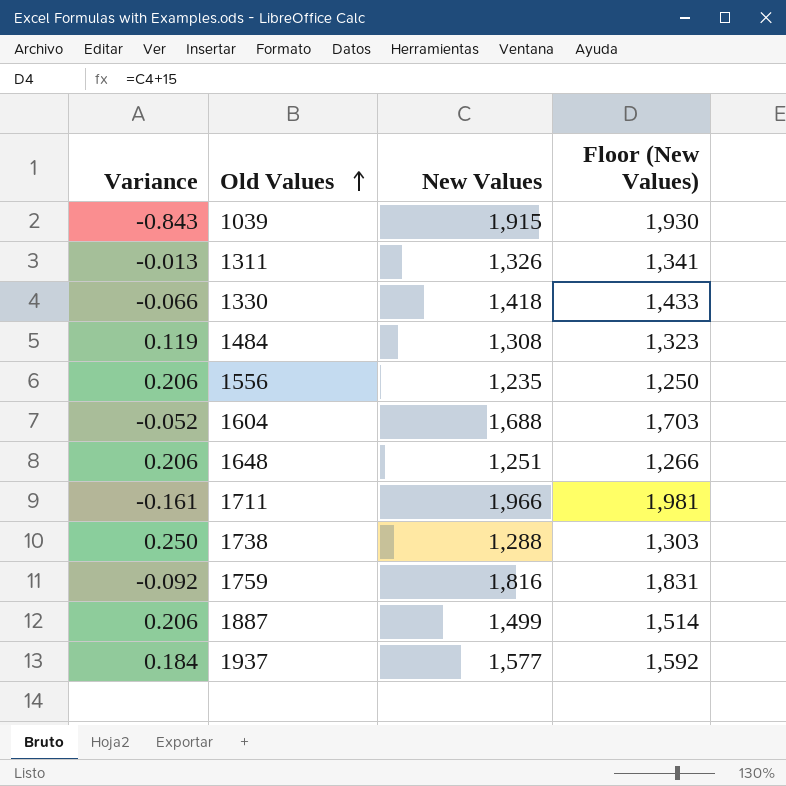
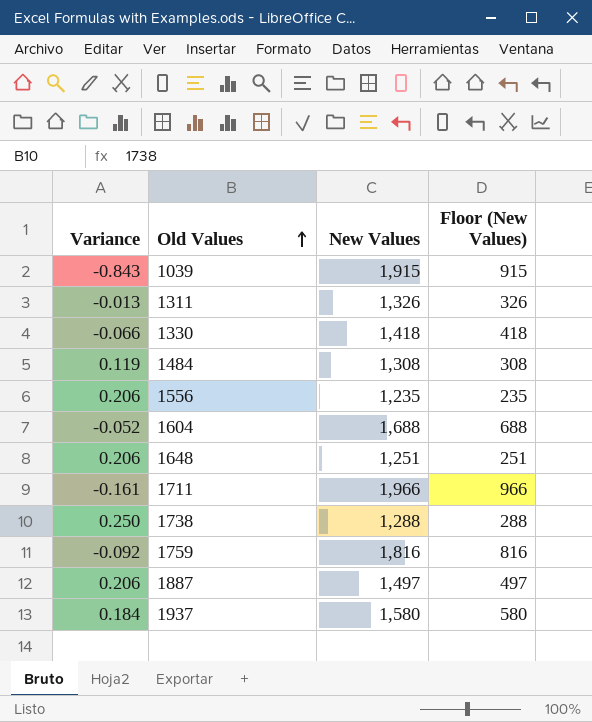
column Floor (New Values) | formula: [New Values] + 15 -> [New Values] - 1000
1887 | New Values: 1,499 -> 1,497
1937 | New Values: 1,577 -> 1,580

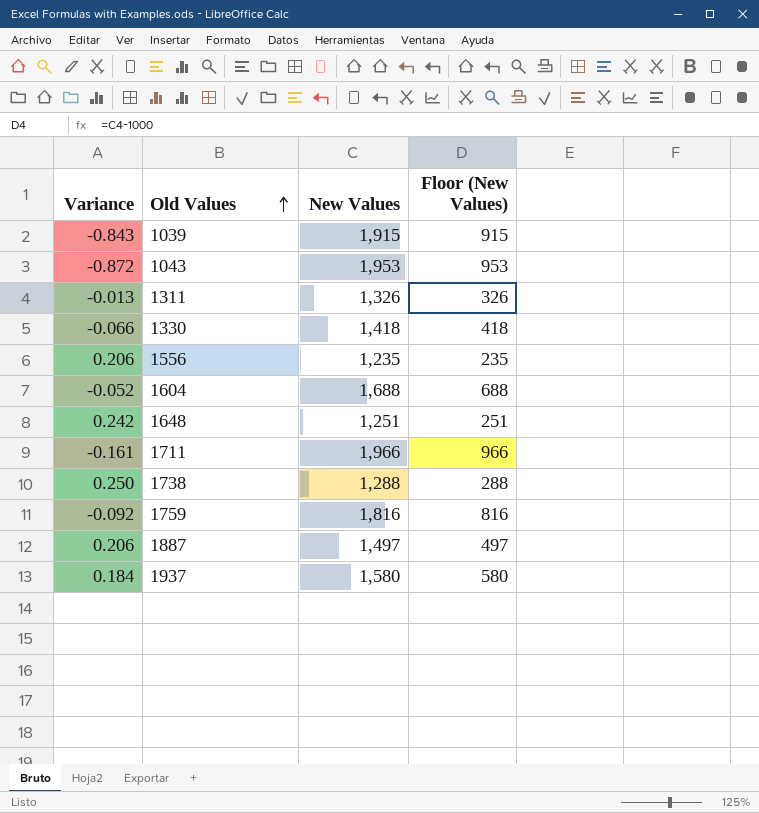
row 1484: 0.119 | 1,308 | 308 -> none
row 1043: none -> -0.872 | 1,953 | 953
1648 | Variance: 0.206 -> 0.242

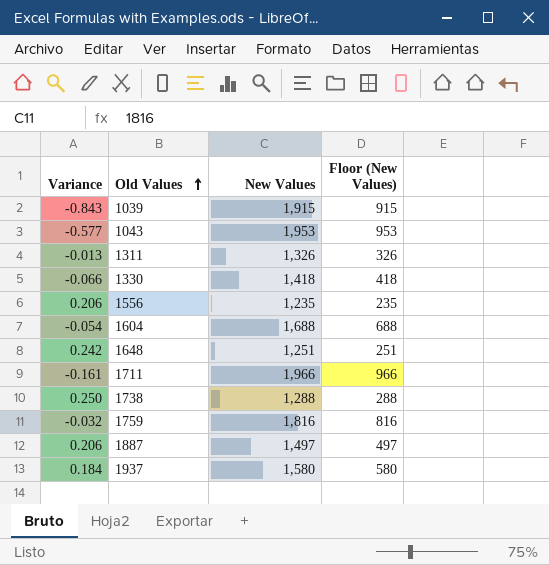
1043 | Variance: -0.872 -> -0.577
1604 | Variance: -0.052 -> -0.054
1759 | Variance: -0.092 -> -0.032

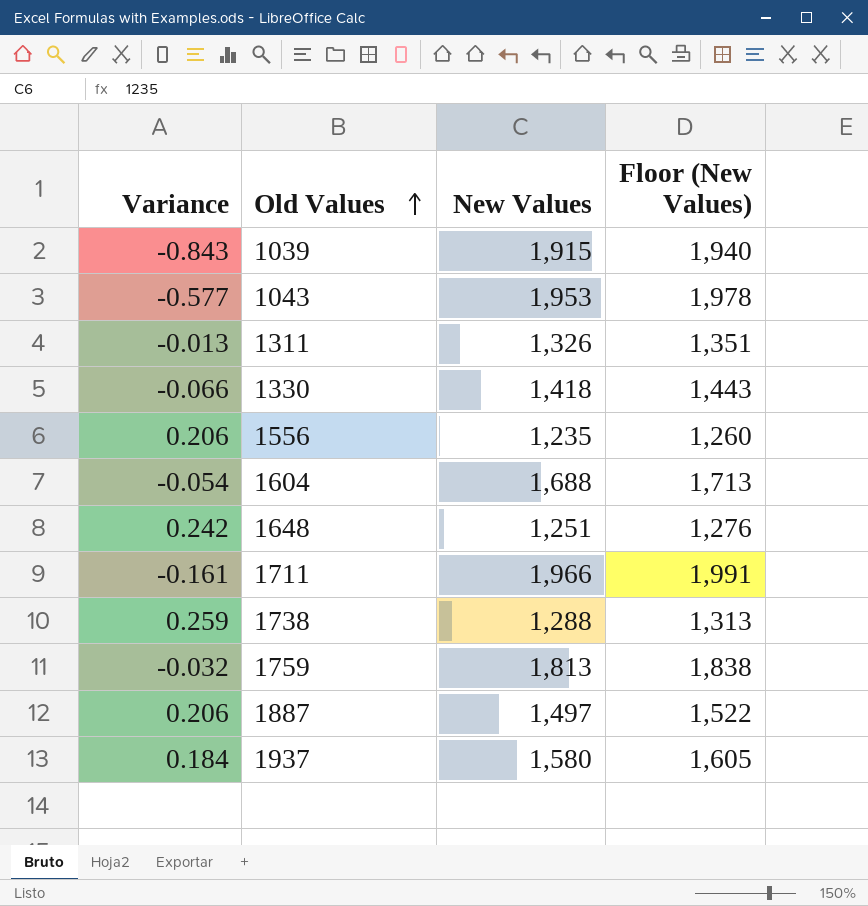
column Floor (New Values) | formula: [New Values] - 1000 -> [New Values] + 25
1738 | Variance: 0.250 -> 0.259
1759 | New Values: 1,816 -> 1,813

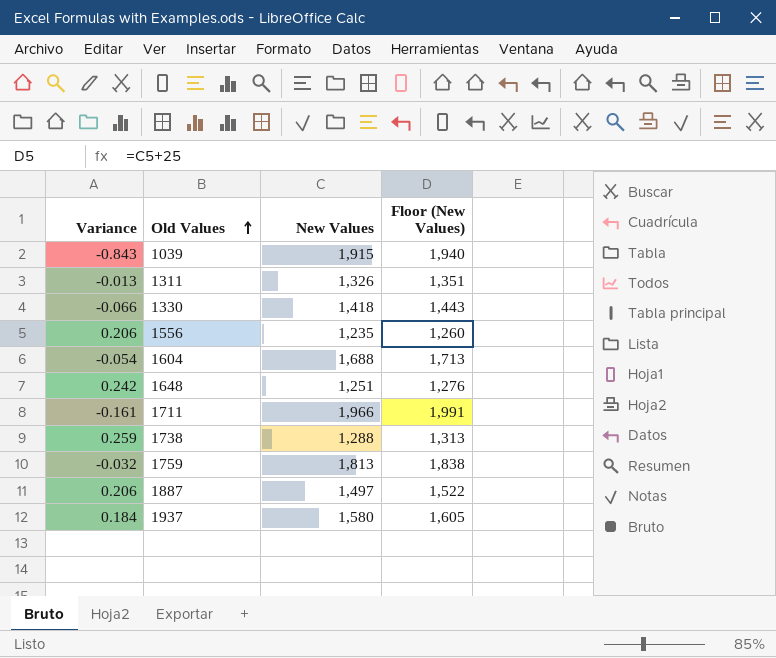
row 1043: -0.577 | 1,953 | 1,978 -> none

